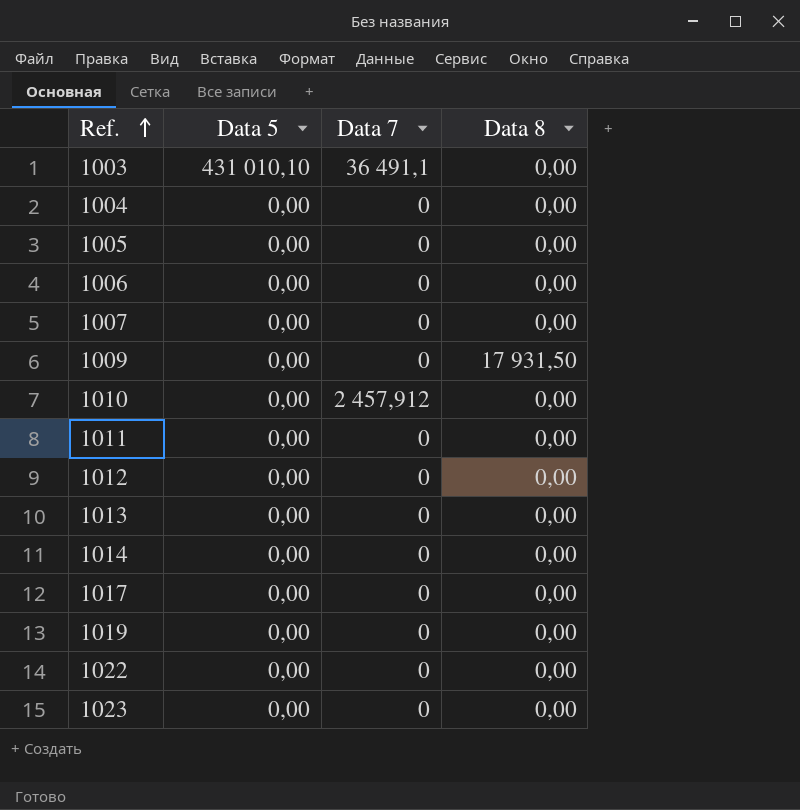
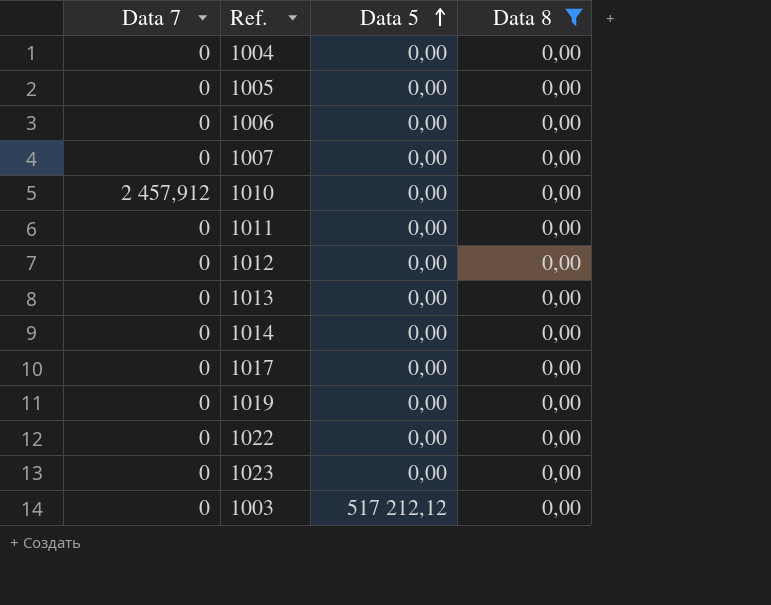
filter: none -> Data 8 = 0,00
row order: Ref. ascending -> Data 5 ascending
column Data 7 | position: 3 -> 1
1003 | Data 7: 36 491,1 -> 0
1003 | Data 5: 431 010,10 -> 517 212,12

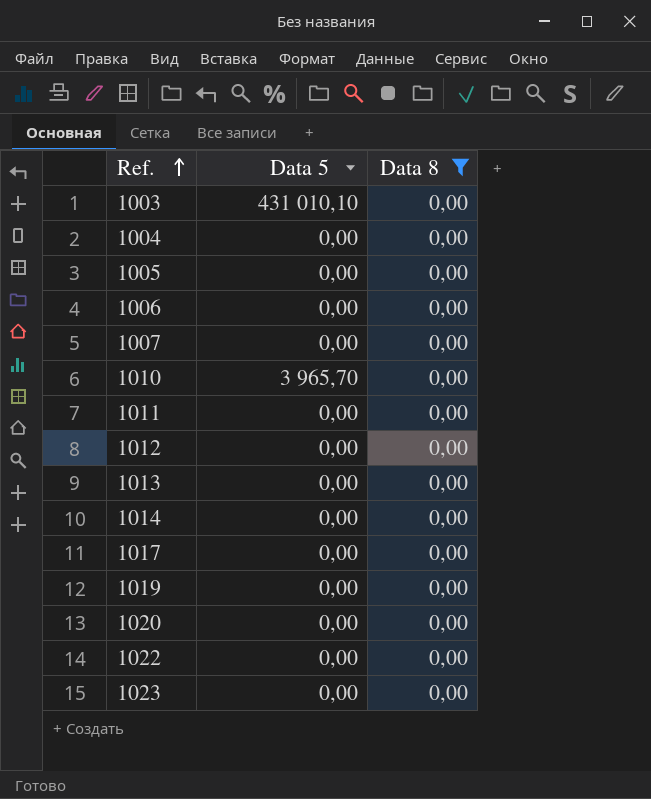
row order: Data 5 ascending -> Ref. ascending
column Data 7 | position: 1 -> none
1003 | Data 5: 517 212,12 -> 431 010,10
1010 | Data 5: 0,00 -> 3 965,70
row 1020: none -> 0,00 | 0,00

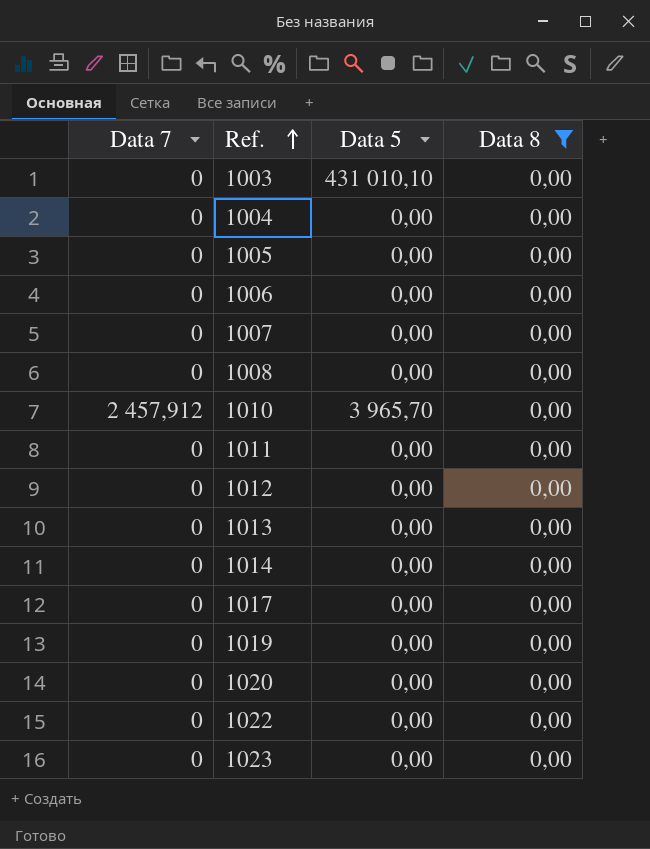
column Data 7 | position: none -> 1
row 1008: none -> 0 | 0,00 | 0,00

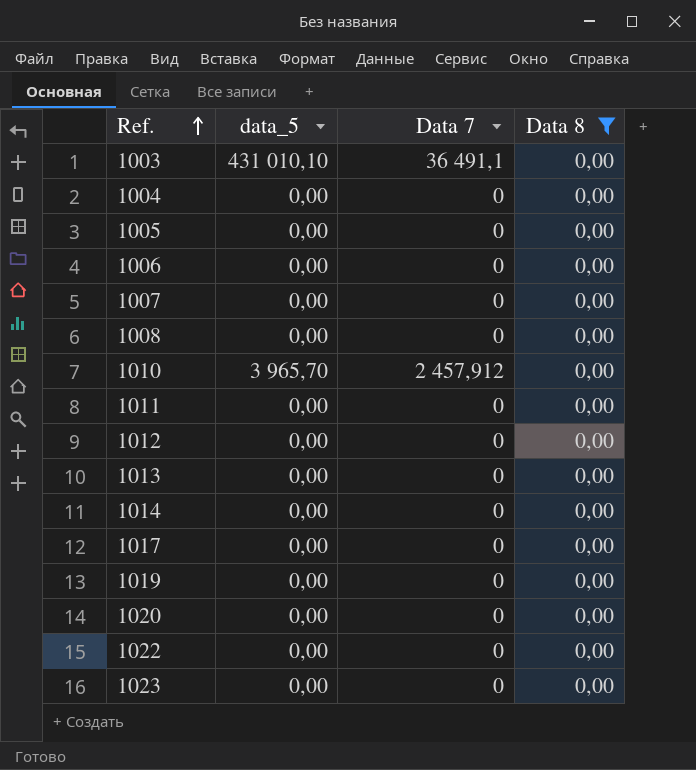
column name: Data 5 -> data_5
column Data 7 | position: 1 -> 3
1003 | Data 7: 0 -> 36 491,1

